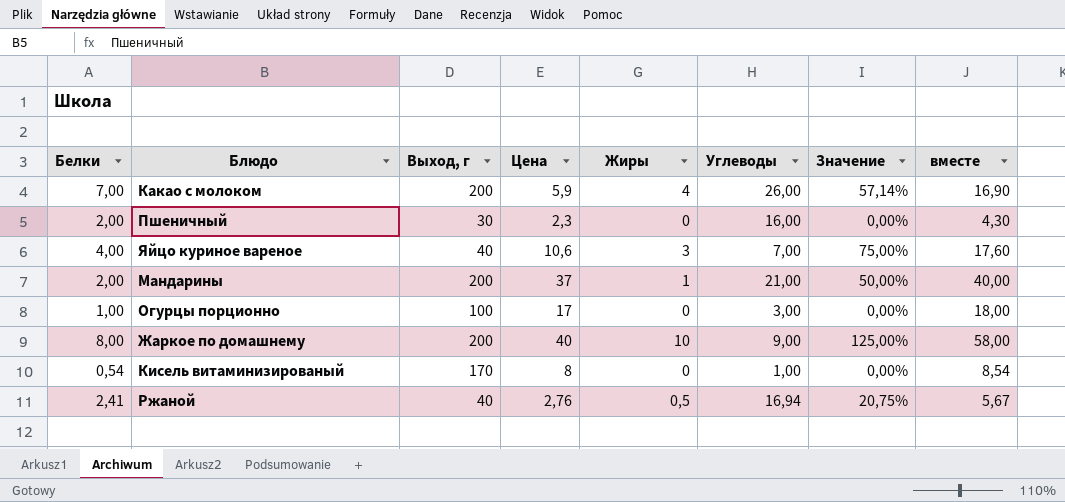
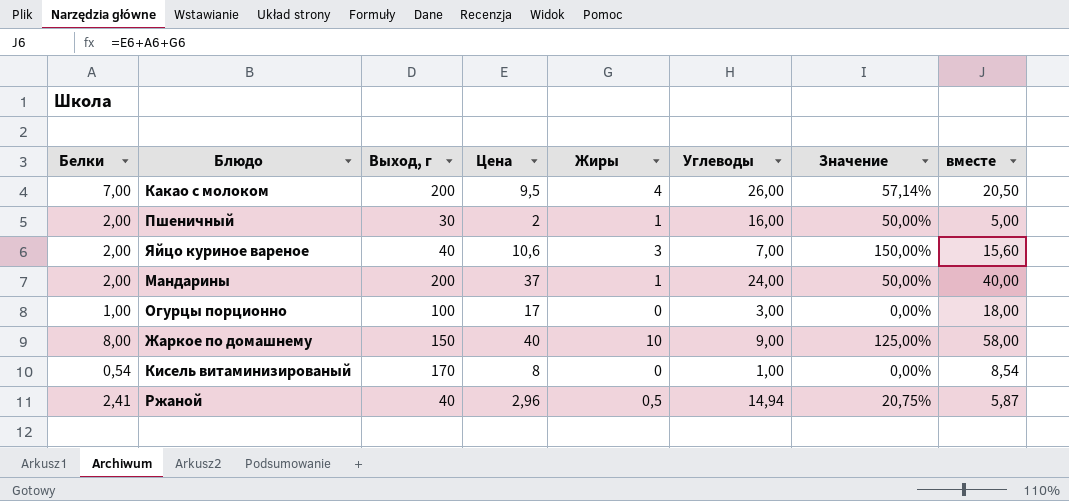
Какао с молоком | Цена: 5,9 -> 9,5
Какао с молоком | вместе: 16,90 -> 20,50
Пшеничный | Цена: 2,3 -> 2
Пшеничный | Жиры: 0 -> 1
Пшеничный | Значение: 0,00% -> 50,00%
Пшеничный | вместе: 4,30 -> 5,00
Яйцо куриное вареное | Белки: 4,00 -> 2,00
Яйцо куриное вареное | Значение: 75,00% -> 150,00%
Яйцо куриное вареное | вместе: 17,60 -> 15,60
Мандарины | Углеводы: 21,00 -> 24,00
Жаркое по домашнему | Выход, г: 200 -> 150
Ржаной | Цена: 2,76 -> 2,96
Ржаной | Углеводы: 16,94 -> 14,94
Ржаной | вместе: 5,67 -> 5,87

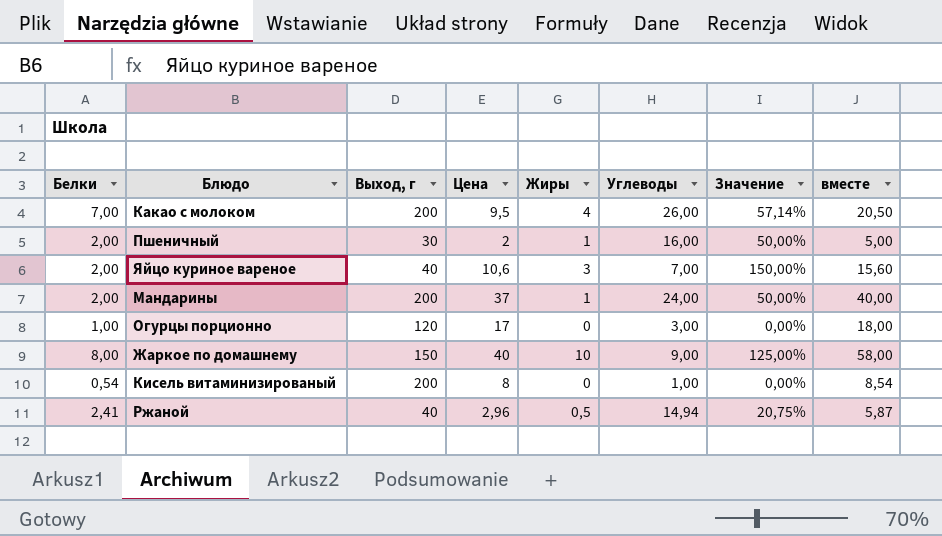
Огурцы порционно | Выход, г: 100 -> 120
Кисель витаминизированый | Выход, г: 170 -> 200

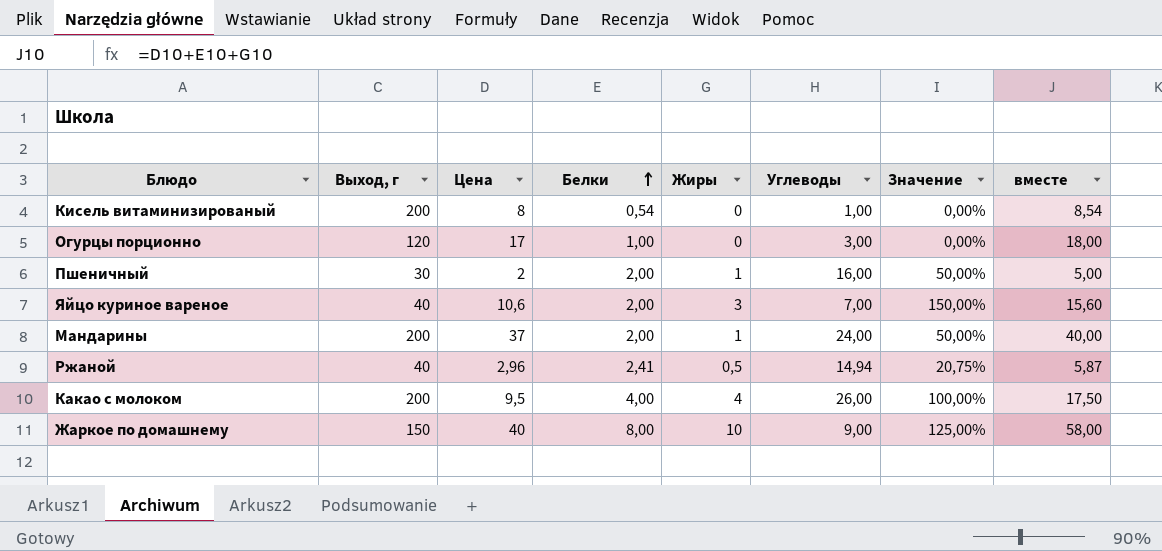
row order: none -> Белки ascending
column Белки | position: 1 -> 4
Какао с молоком | Белки: 7,00 -> 4,00
Какао с молоком | Значение: 57,14% -> 100,00%
Какао с молоком | вместе: 20,50 -> 17,50

